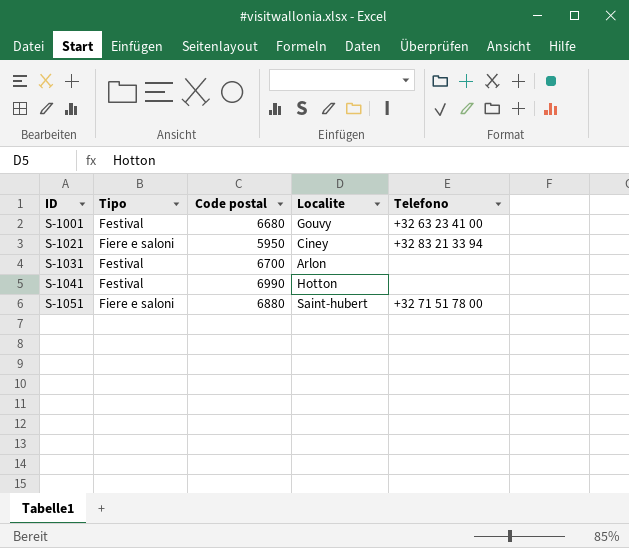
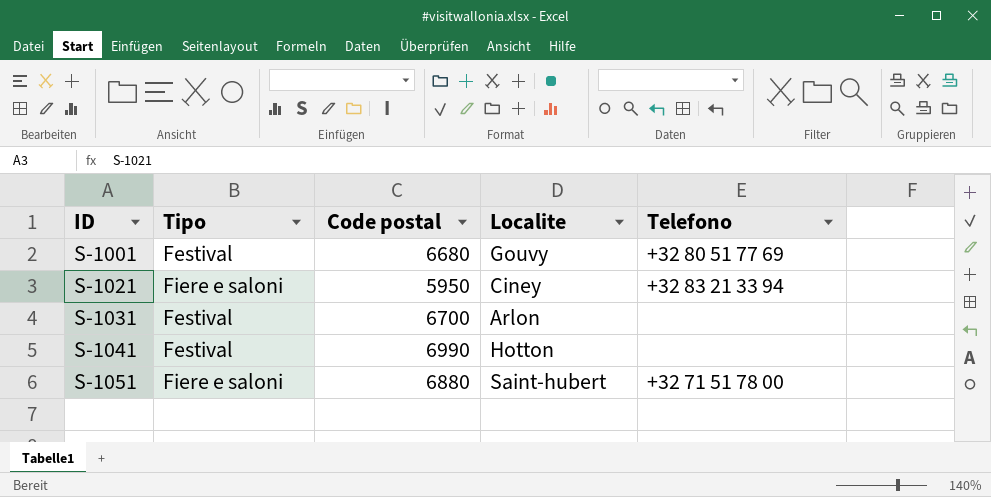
S-1001 | Telefono: +32 63 23 41 00 -> +32 80 51 77 69

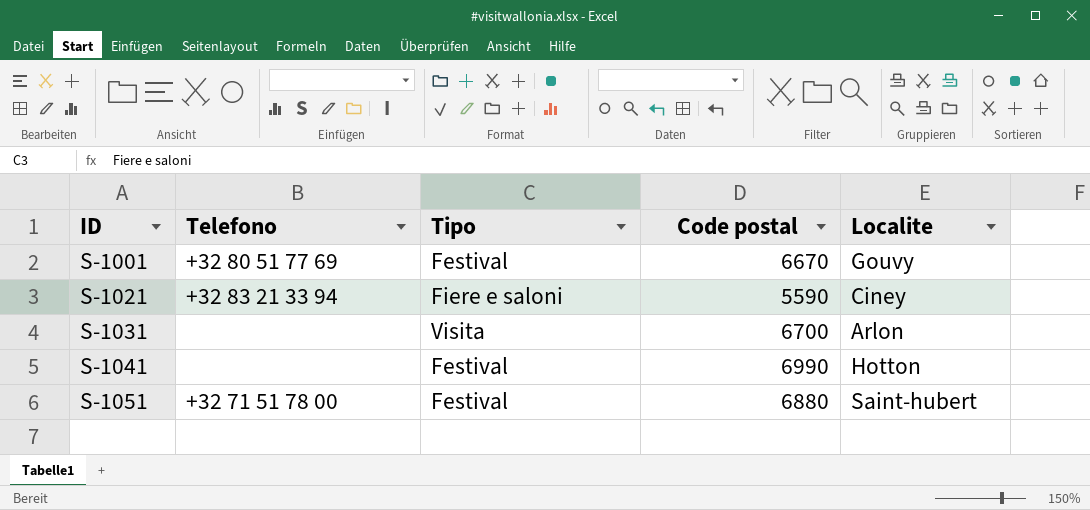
column Telefono | position: 5 -> 2
S-1001 | Code postal: 6680 -> 6670
S-1021 | Code postal: 5950 -> 5590
S-1031 | Tipo: Festival -> Visita
S-1051 | Tipo: Fiere e saloni -> Festival

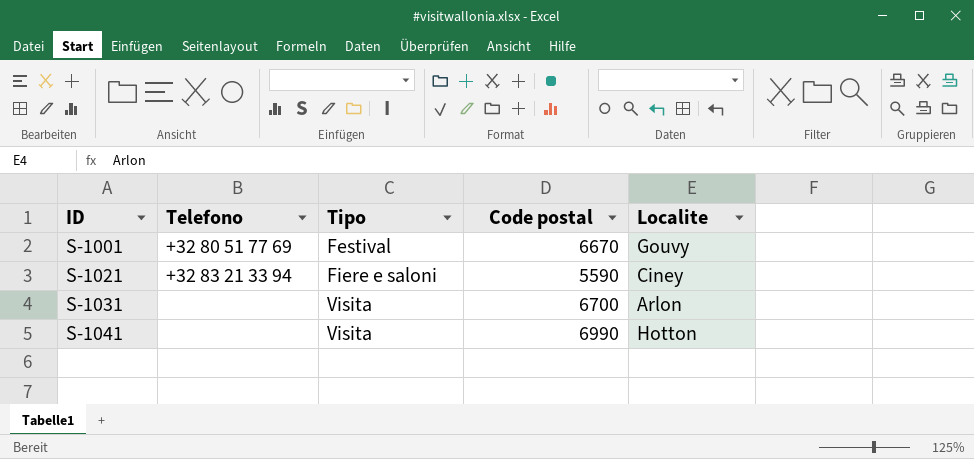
row S-1051: +32 71 51 78 00 | Festival | 6880 | Saint-hubert -> none
S-1041 | Tipo: Festival -> Visita

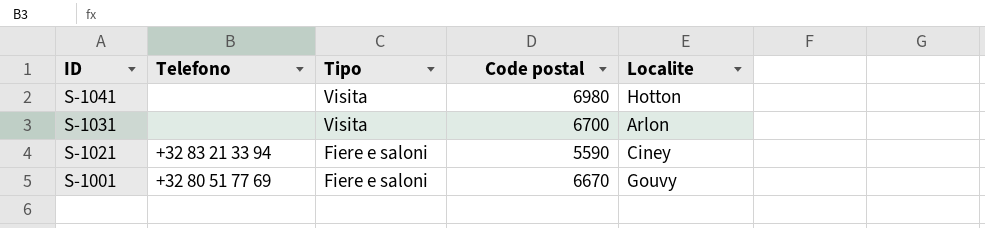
row order: ID ascending -> ID descending
S-1041 | Code postal: 6990 -> 6980
S-1001 | Tipo: Festival -> Fiere e saloni

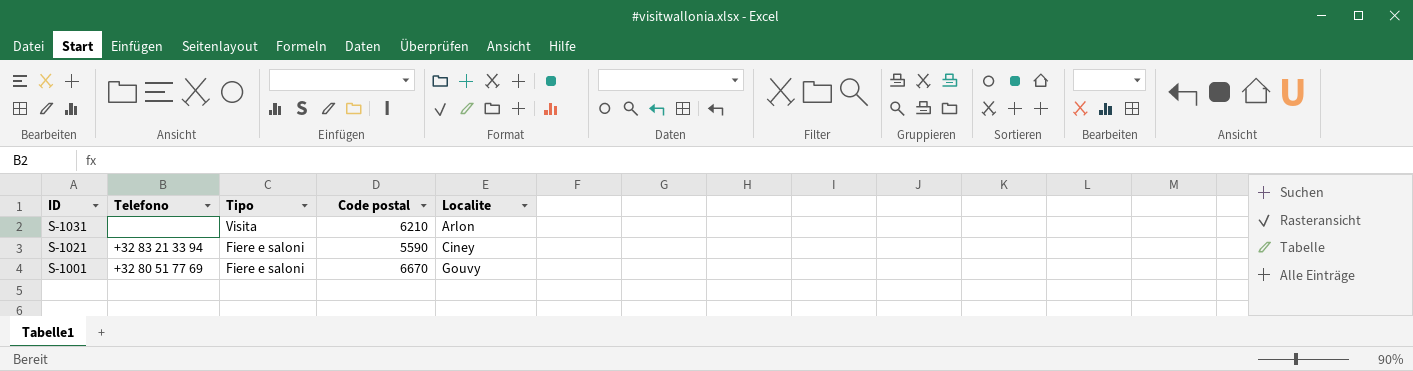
row S-1041: none | Visita | 6980 | Hotton -> none
S-1031 | Code postal: 6700 -> 6210

